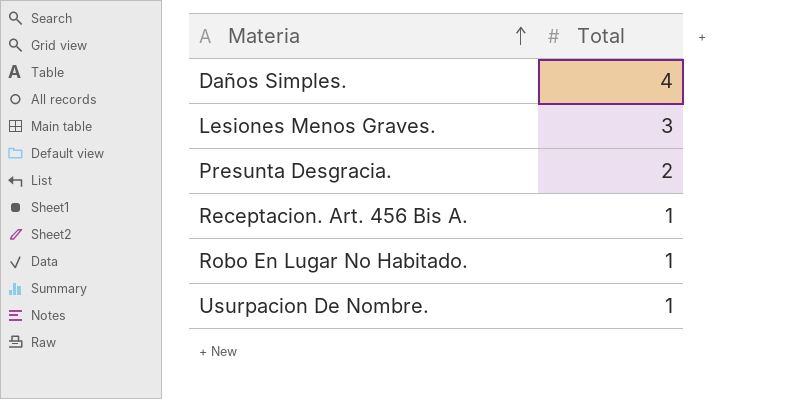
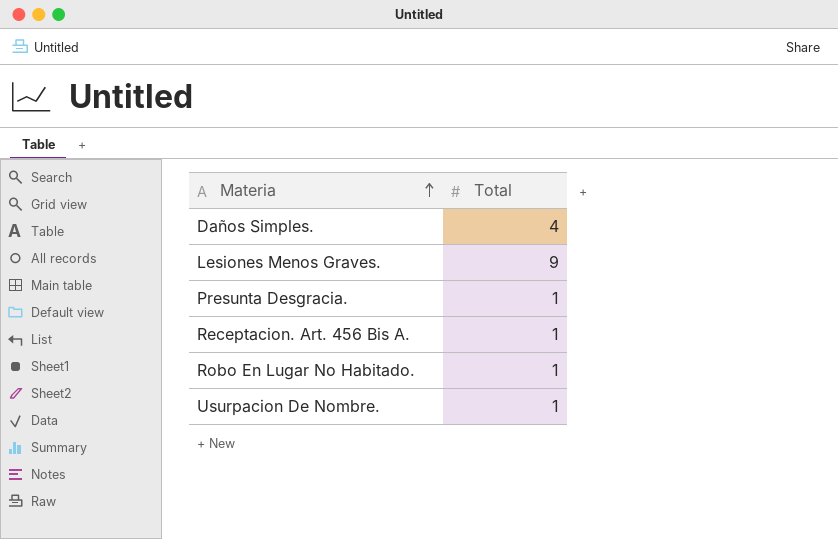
Lesiones Menos Graves. | Total: 3 -> 9
Presunta Desgracia. | Total: 2 -> 1

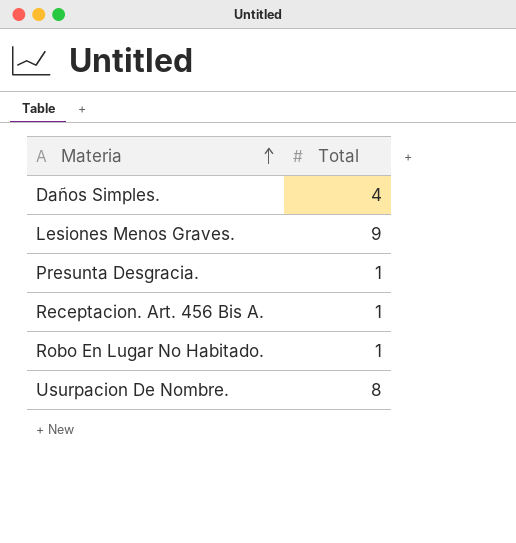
Usurpacion De Nombre. | Total: 1 -> 8

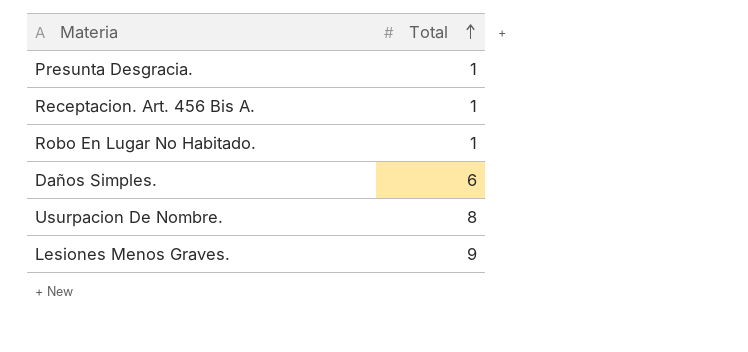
row order: Materia ascending -> Total ascending
Daños Simples. | Total: 4 -> 6

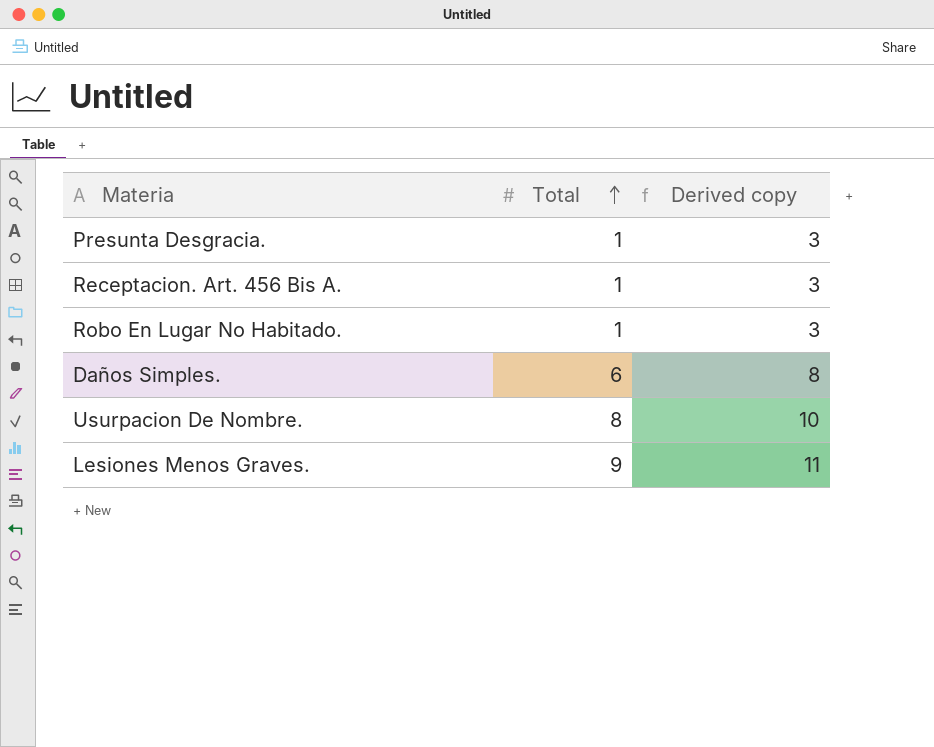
column Derived copy | formula: none -> [Total] + 2

